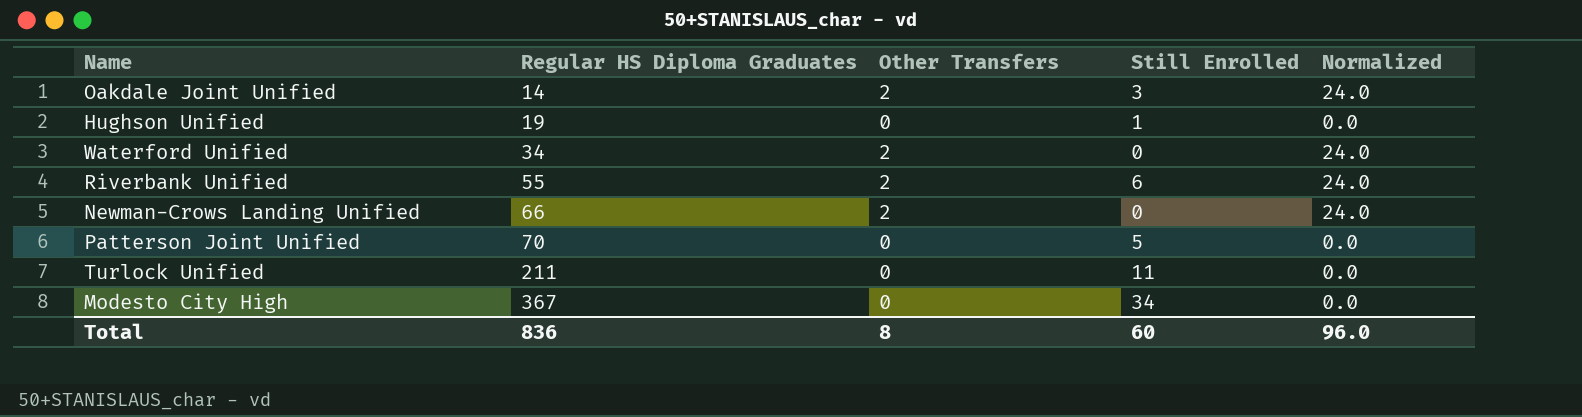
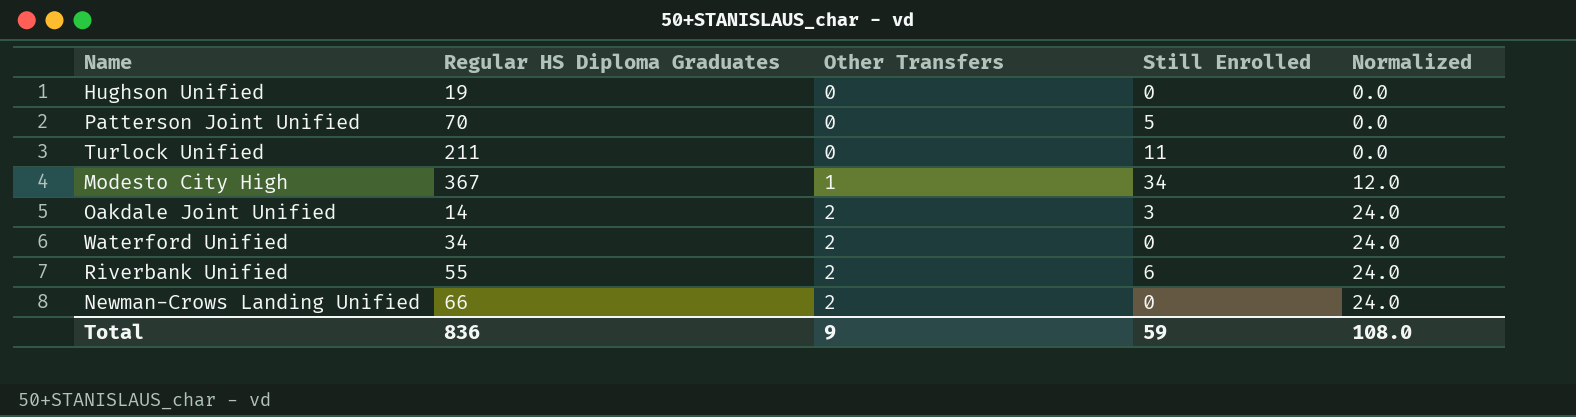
row order: Regular HS Diploma Graduates ascending -> Other Transfers ascending
Hughson Unified | Still Enrolled: 1 -> 0
Modesto City High | Other Transfers: 0 -> 1
Modesto City High | Normalized: 0.0 -> 12.0
Total | Other Transfers: 8 -> 9
Total | Still Enrolled: 60 -> 59
Total | Normalized: 96.0 -> 108.0

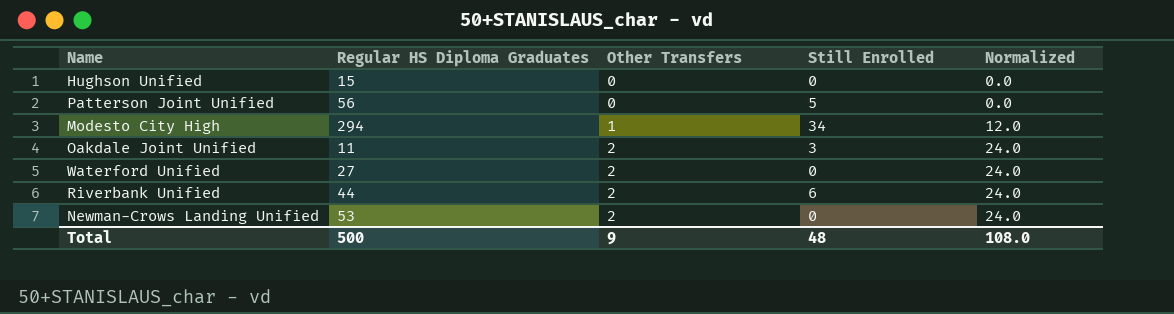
row Turlock Unified: 211 | 0 | 11 | 0.0 -> none
Hughson Unified | Regular HS Diploma Graduates: 19 -> 15
Patterson Joint Unified | Regular HS Diploma Graduates: 70 -> 56
Modesto City High | Regular HS Diploma Graduates: 367 -> 294
Oakdale Joint Unified | Regular HS Diploma Graduates: 14 -> 11
Waterford Unified | Regular HS Diploma Graduates: 34 -> 27
Riverbank Unified | Regular HS Diploma Graduates: 55 -> 44
Newman-Crows Landing Unified | Regular HS Diploma Graduates: 66 -> 53
Total | Regular HS Diploma Graduates: 836 -> 500
Total | Still Enrolled: 59 -> 48

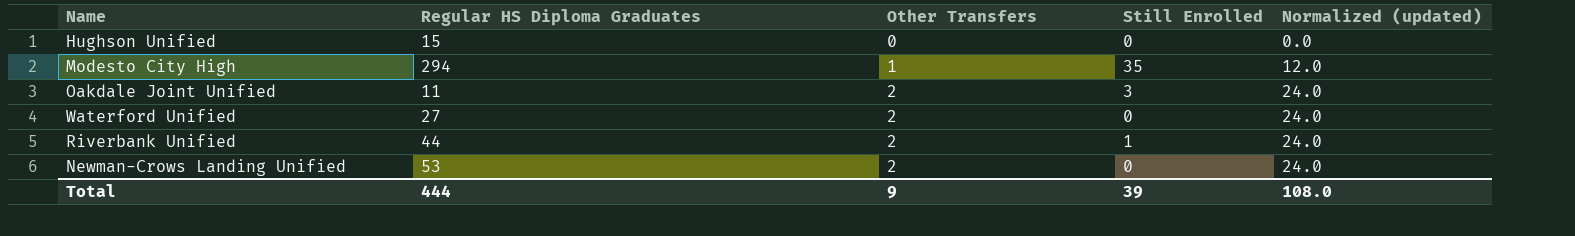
column name: Normalized -> Normalized (updated)
row Patterson Joint Unified: 56 | 0 | 5 | 0.0 -> none
Modesto City High | Still Enrolled: 34 -> 35
Riverbank Unified | Still Enrolled: 6 -> 1
Total | Regular HS Diploma Graduates: 500 -> 444
Total | Still Enrolled: 48 -> 39

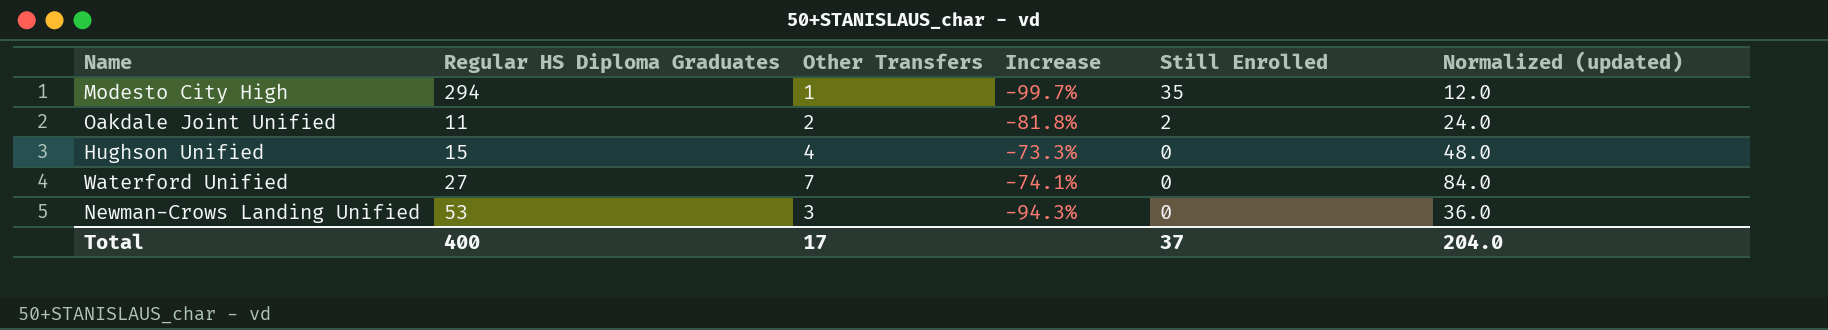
row order: Other Transfers ascending -> Still Enrolled descending
column Increase | formula: none -> ([Other Transfers] - [Regular HS Diploma Graduates]) / [Regular HS Diploma Graduates]
row Riverbank Unified: 44 | 2 | 1 | 24.0 -> none
Oakdale Joint Unified | Still Enrolled: 3 -> 2
Hughson Unified | Other Transfers: 0 -> 4
Hughson Unified | Normalized (updated): 0.0 -> 48.0
Waterford Unified | Other Transfers: 2 -> 7
Waterford Unified | Normalized (updated): 24.0 -> 84.0
Newman-Crows Landing Unified | Other Transfers: 2 -> 3
Newman-Crows Landing Unified | Normalized (updated): 24.0 -> 36.0
Total | Regular HS Diploma Graduates: 444 -> 400
Total | Other Transfers: 9 -> 17
Total | Still Enrolled: 39 -> 37
Total | Normalized (updated): 108.0 -> 204.0

